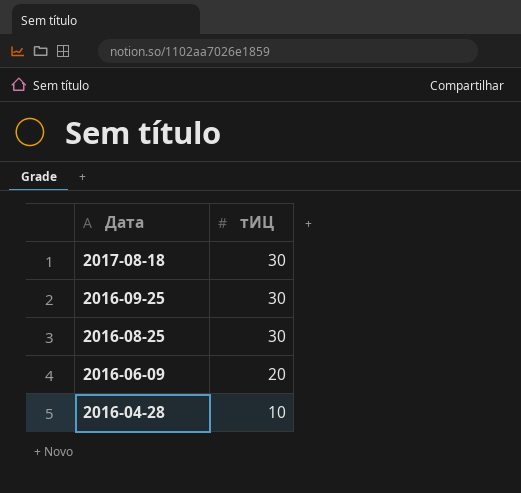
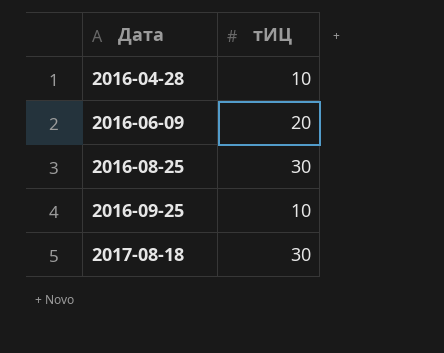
row order: Дата descending -> Дата ascending
2016-09-25 | тИЦ: 30 -> 10

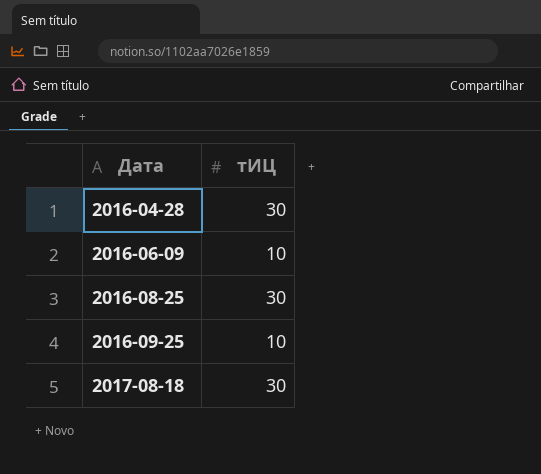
2016-04-28 | тИЦ: 10 -> 30
2016-06-09 | тИЦ: 20 -> 10

